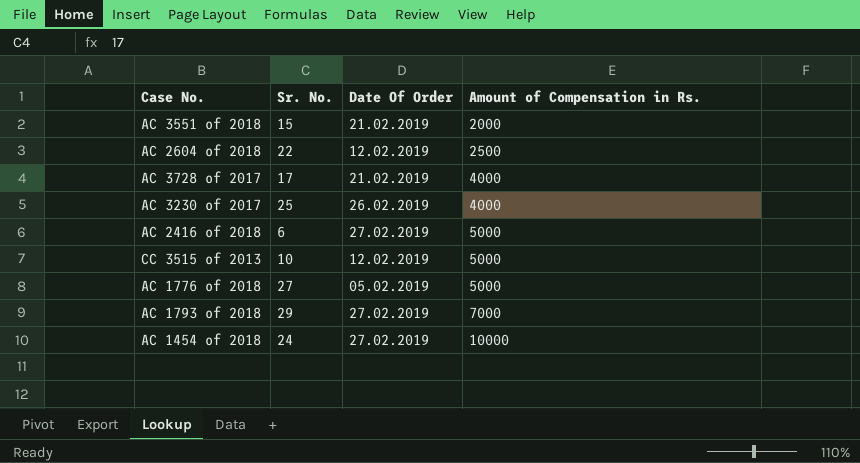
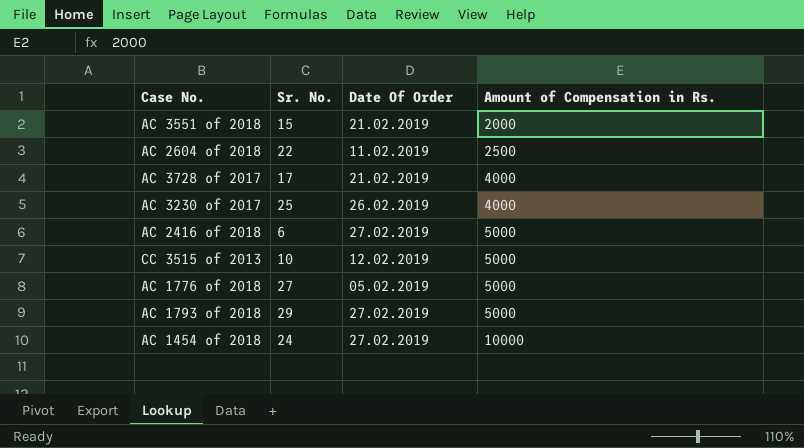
AC 2604 of 2018 | Date Of Order: 12.02.2019 -> 11.02.2019
AC 1793 of 2018 | Amount of Compensation in Rs.: 7000 -> 5000

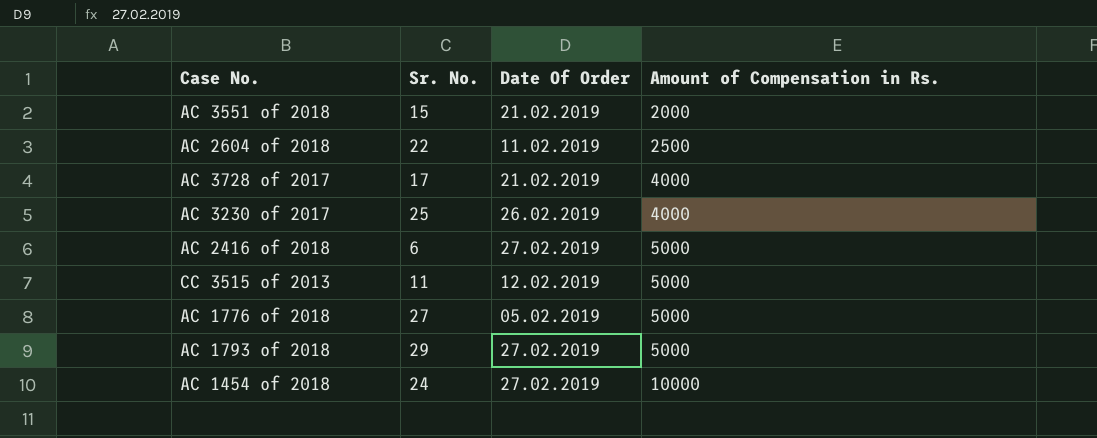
CC 3515 of 2013 | Sr. No.: 10 -> 11

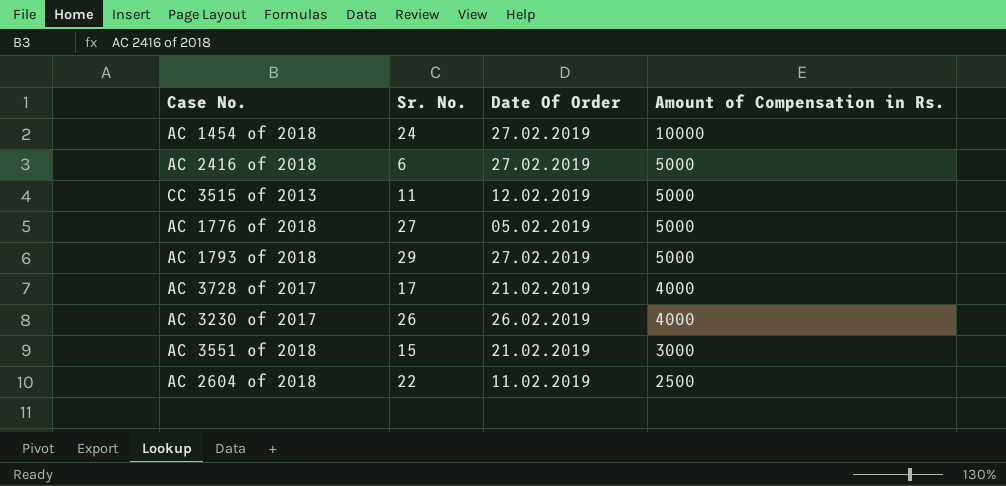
row order: Amount of Compensation in Rs. ascending -> Amount of Compensation in Rs. descending
AC 3230 of 2017 | Sr. No.: 25 -> 26
AC 3551 of 2018 | Amount of Compensation in Rs.: 2000 -> 3000

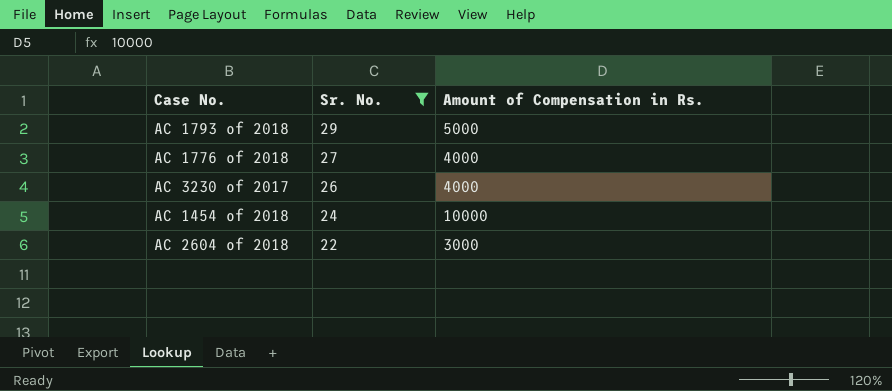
filter: none -> Sr. No. >= 22
row order: Amount of Compensation in Rs. descending -> Sr. No. descending
column Date Of Order | position: 3 -> none
AC 1776 of 2018 | Amount of Compensation in Rs.: 5000 -> 4000
AC 2604 of 2018 | Amount of Compensation in Rs.: 2500 -> 3000

